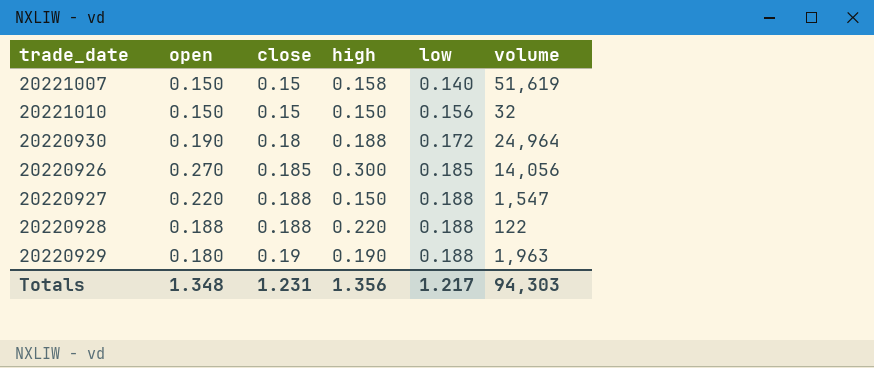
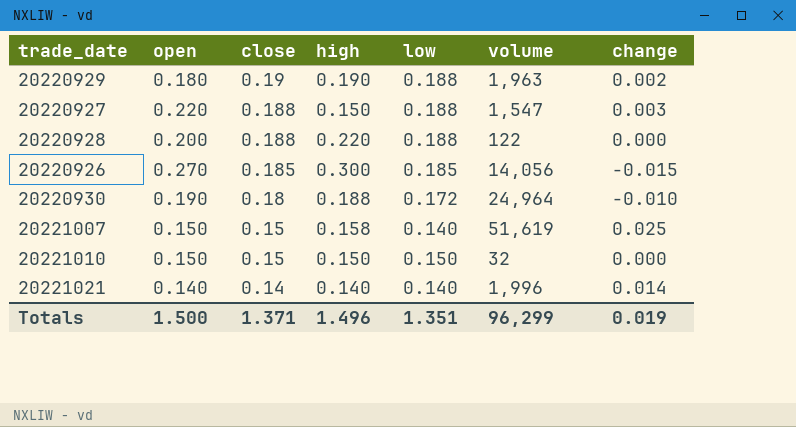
row order: close ascending -> close descending
column change | position: none -> 7
20220928 | open: 0.188 -> 0.200
20221010 | low: 0.156 -> 0.150
row 20221021: none -> 0.140 | 0.14 | 0.140 | 0.140 | 1,996 | 0.014
Totals | open: 1.348 -> 1.500
Totals | close: 1.231 -> 1.371
Totals | high: 1.356 -> 1.496
Totals | low: 1.217 -> 1.351
Totals | volume: 94,303 -> 96,299

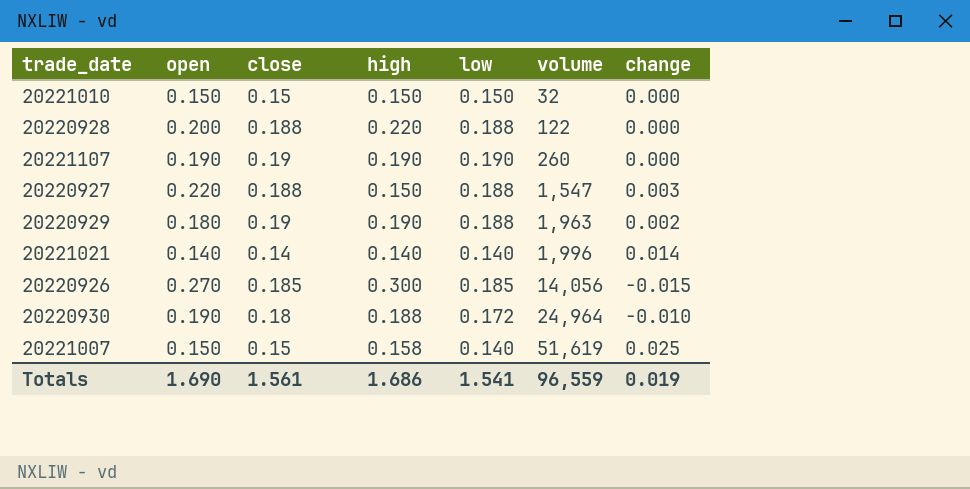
row order: close descending -> volume ascending
row 20221107: none -> 0.190 | 0.19 | 0.190 | 0.190 | 260 | 0.000
Totals | open: 1.500 -> 1.690
Totals | close: 1.371 -> 1.561
Totals | high: 1.496 -> 1.686
Totals | low: 1.351 -> 1.541
Totals | volume: 96,299 -> 96,559

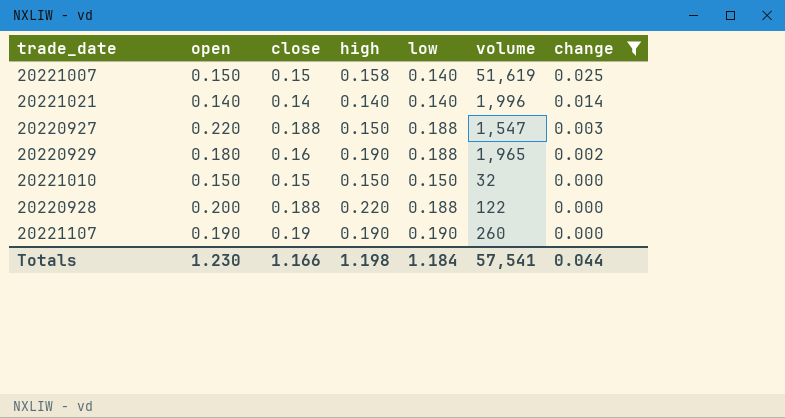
filter: none -> change >= 0.000
row order: volume ascending -> change descending
20220929 | close: 0.19 -> 0.16
20220929 | volume: 1,963 -> 1,965
Totals | open: 1.690 -> 1.230
Totals | close: 1.561 -> 1.166
Totals | high: 1.686 -> 1.198
Totals | low: 1.541 -> 1.184
Totals | volume: 96,559 -> 57,541
Totals | change: 0.019 -> 0.044

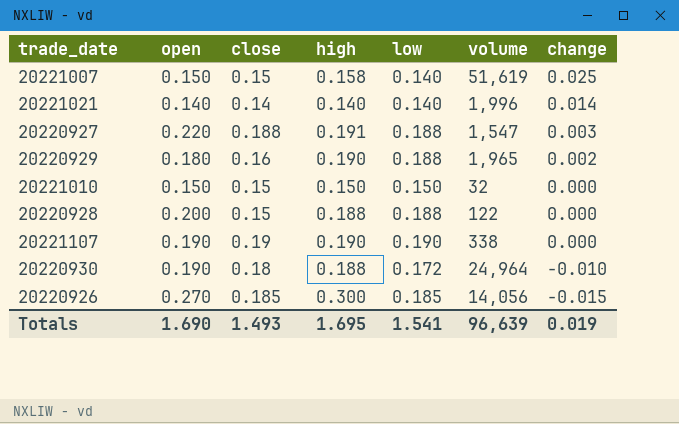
filter: change >= 0.000 -> none
20220927 | high: 0.150 -> 0.191
20220928 | close: 0.188 -> 0.15
20220928 | high: 0.220 -> 0.188
20221107 | volume: 260 -> 338
Totals | open: 1.230 -> 1.690
Totals | close: 1.166 -> 1.493
Totals | high: 1.198 -> 1.695
Totals | low: 1.184 -> 1.541
Totals | volume: 57,541 -> 96,639
Totals | change: 0.044 -> 0.019

